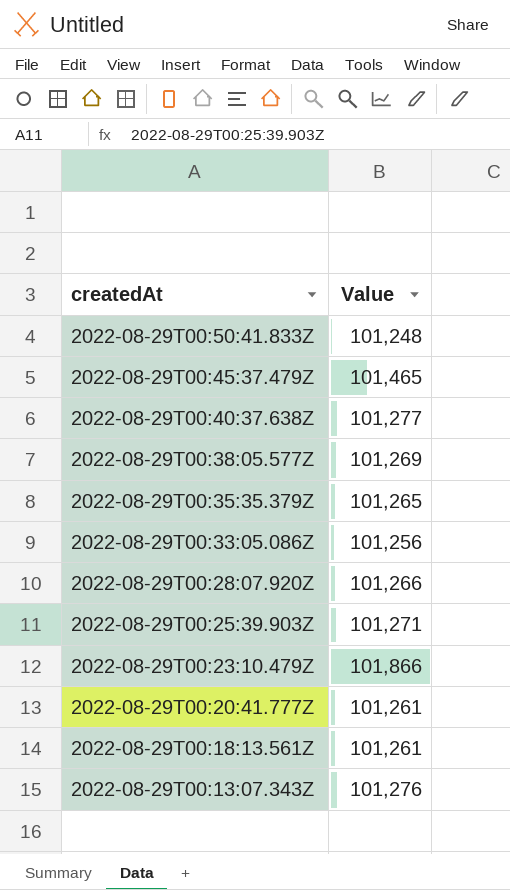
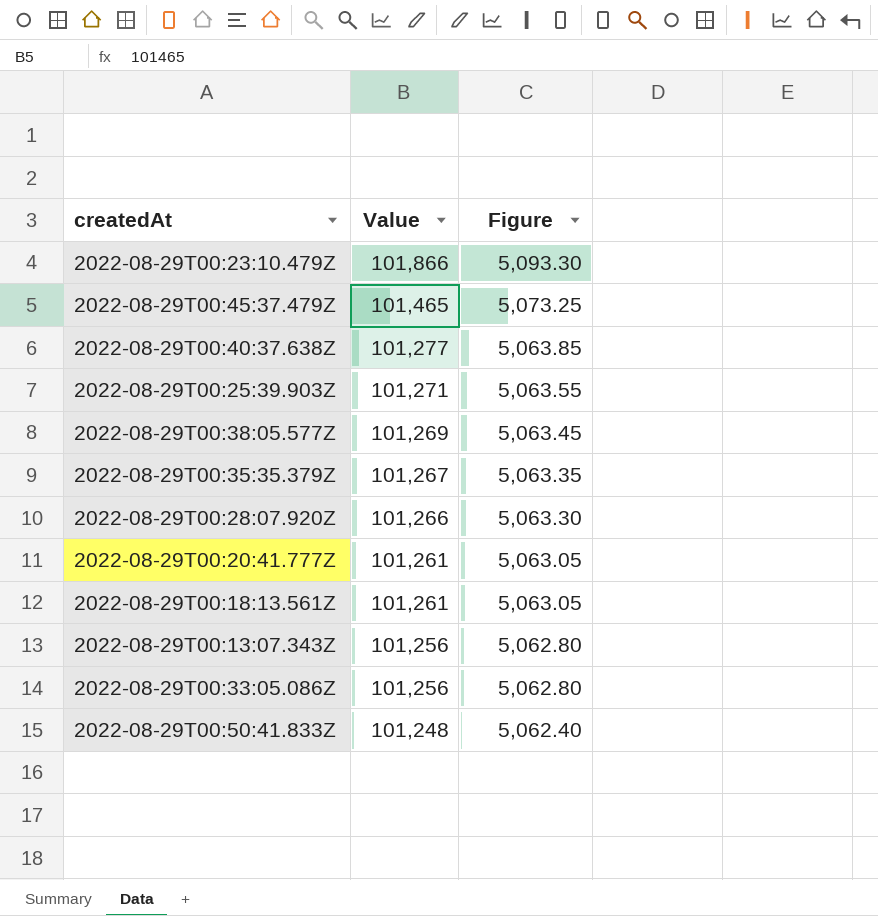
row order: createdAt descending -> Value descending
column Figure | formula: none -> [Value] * 0.05
2022-08-29T00:35:35.379Z | Value: 101,265 -> 101,267
2022-08-29T00:13:07.343Z | Value: 101,276 -> 101,256

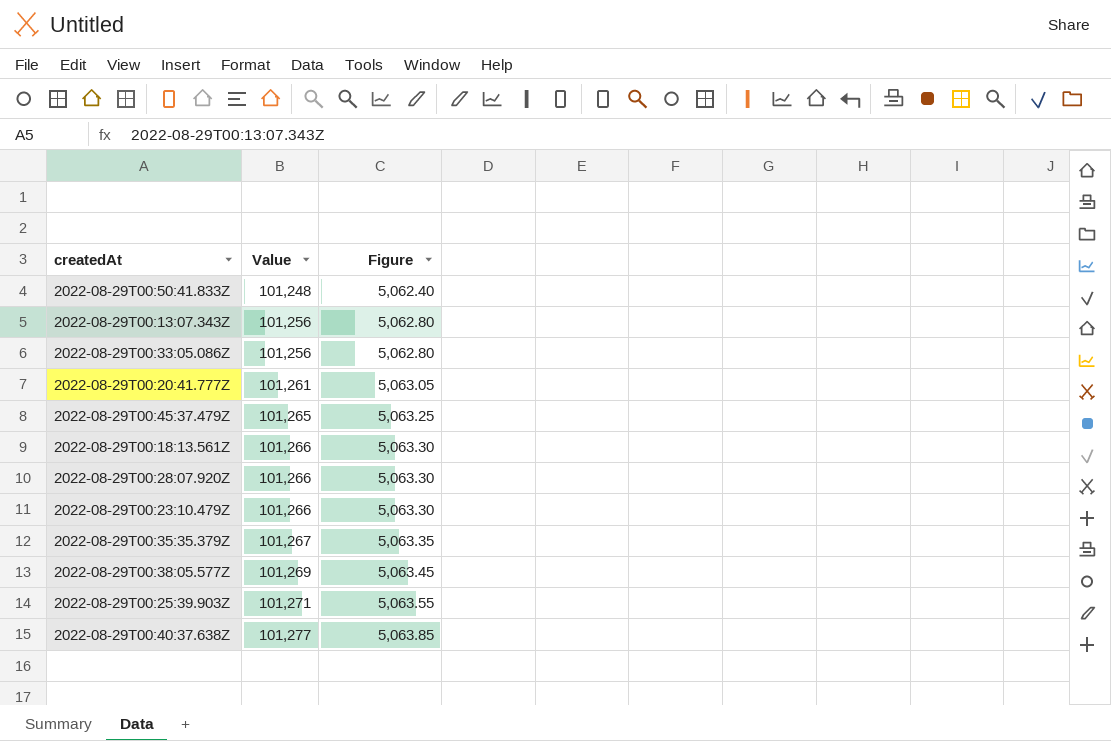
row order: Value descending -> Value ascending
2022-08-29T00:45:37.479Z | Value: 101,465 -> 101,265
2022-08-29T00:45:37.479Z | Figure: 5,073.25 -> 5,063.25
2022-08-29T00:18:13.561Z | Value: 101,261 -> 101,266
2022-08-29T00:18:13.561Z | Figure: 5,063.05 -> 5,063.30
2022-08-29T00:23:10.479Z | Value: 101,866 -> 101,266
2022-08-29T00:23:10.479Z | Figure: 5,093.30 -> 5,063.30

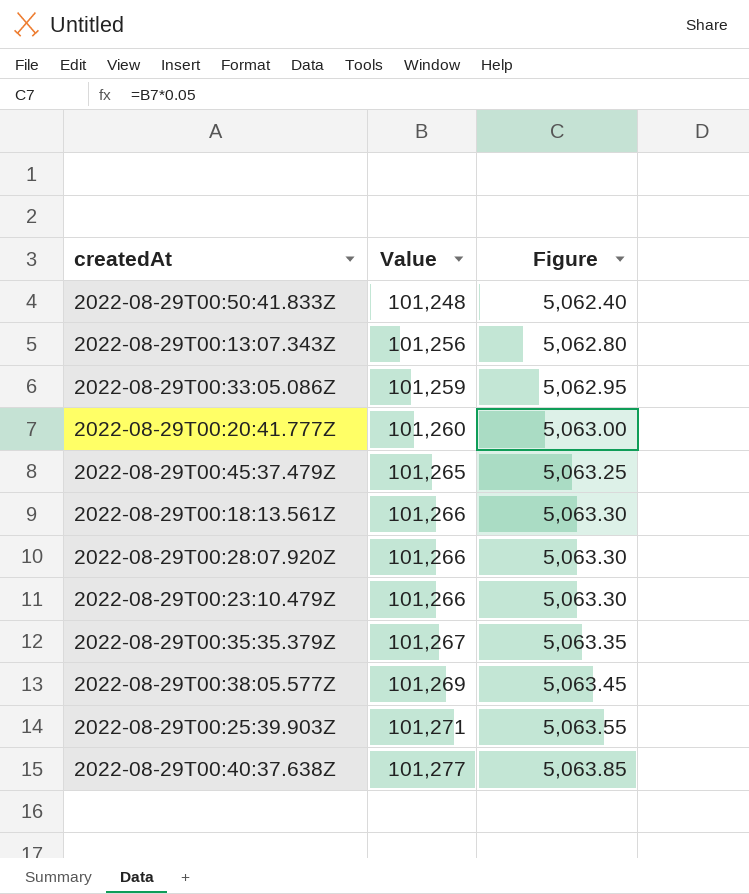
2022-08-29T00:33:05.086Z | Value: 101,256 -> 101,259
2022-08-29T00:33:05.086Z | Figure: 5,062.80 -> 5,062.95
2022-08-29T00:20:41.777Z | Value: 101,261 -> 101,260
2022-08-29T00:20:41.777Z | Figure: 5,063.05 -> 5,063.00

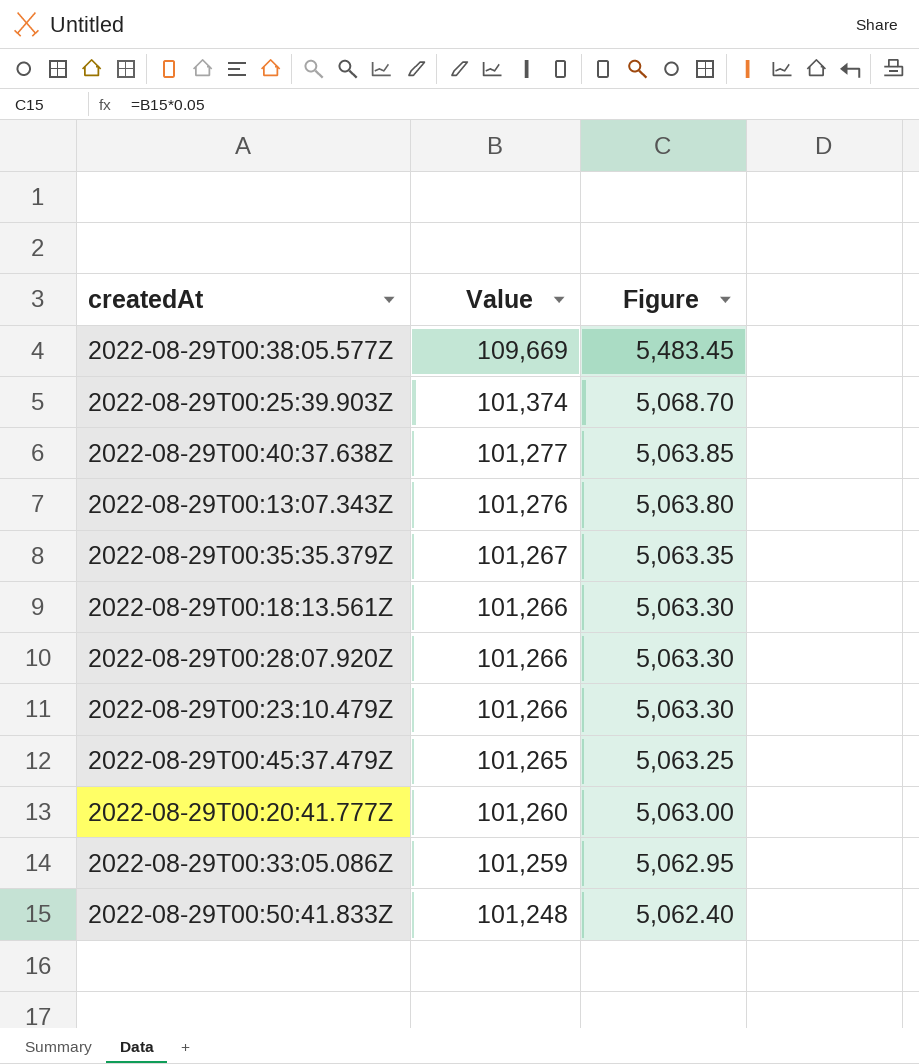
row order: Value ascending -> Value descending
2022-08-29T00:38:05.577Z | Value: 101,269 -> 109,669
2022-08-29T00:38:05.577Z | Figure: 5,063.45 -> 5,483.45
2022-08-29T00:25:39.903Z | Value: 101,271 -> 101,374
2022-08-29T00:25:39.903Z | Figure: 5,063.55 -> 5,068.70
2022-08-29T00:13:07.343Z | Value: 101,256 -> 101,276
2022-08-29T00:13:07.343Z | Figure: 5,062.80 -> 5,063.80

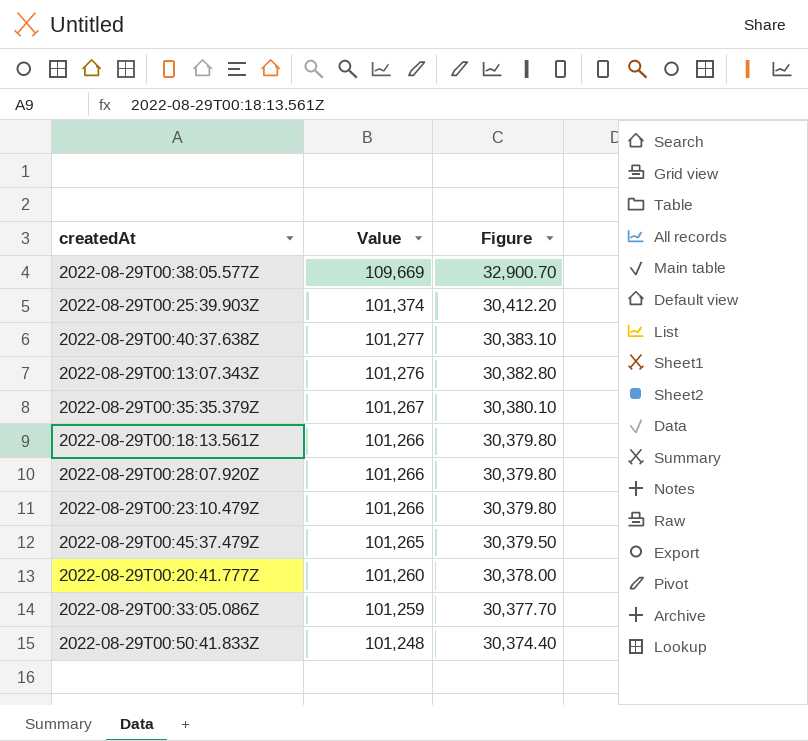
column Figure | formula: [Value] * 0.05 -> [Value] * 0.3

